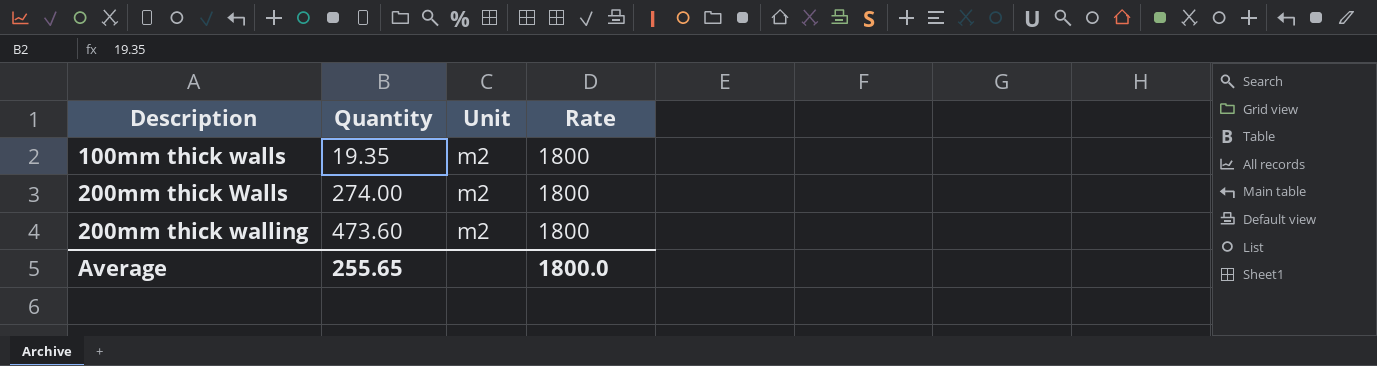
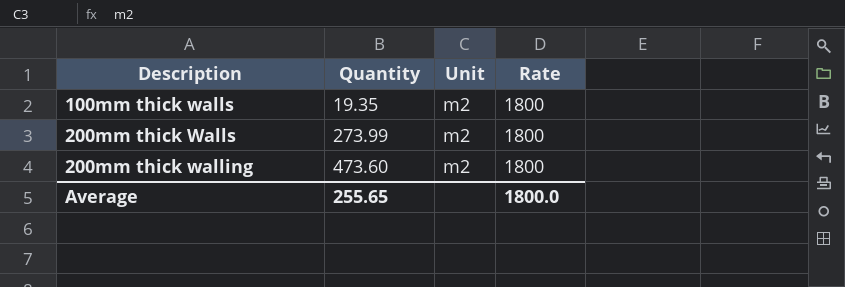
200mm thick Walls | Quantity: 274.00 -> 273.99

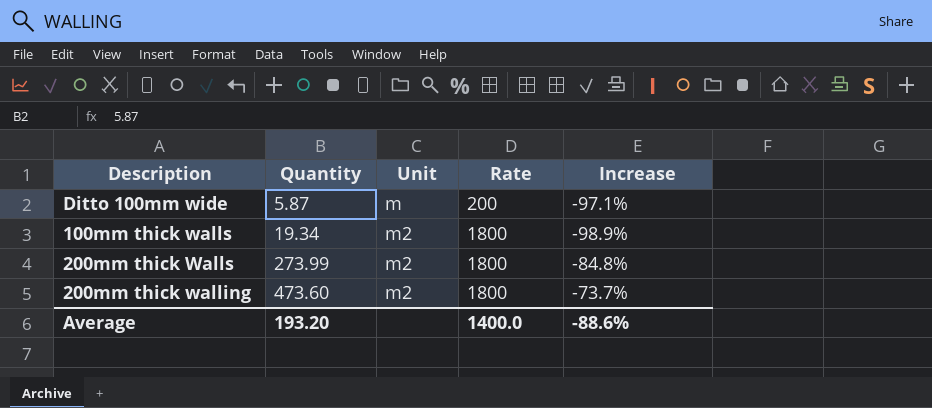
column Increase | formula: none -> ([Quantity] - [Rate]) / [Rate]
row Ditto 100mm wide: none -> 5.87 | m | 200 | -97.1%
100mm thick walls | Quantity: 19.35 -> 19.34
Average | Quantity: 255.65 -> 193.20
Average | Rate: 1800.0 -> 1400.0

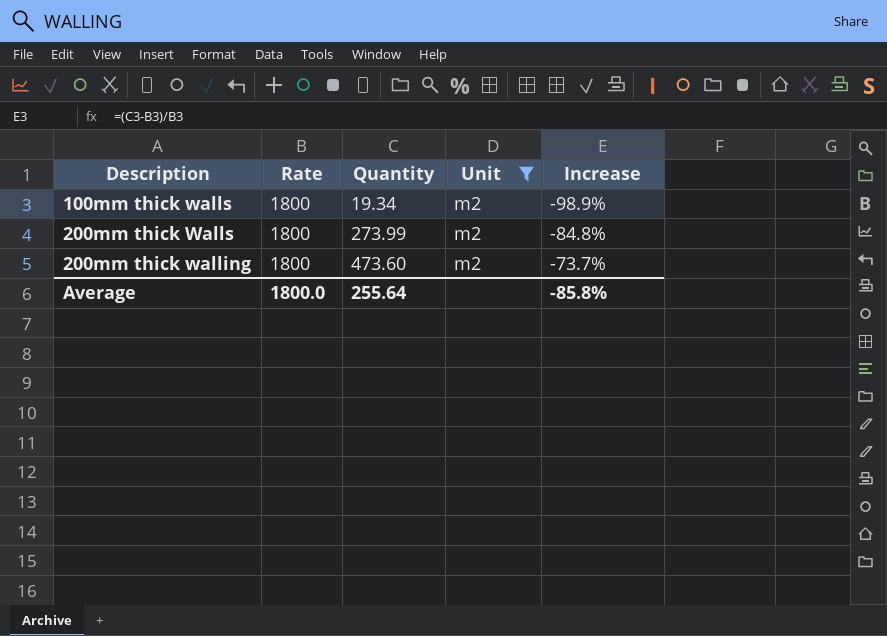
filter: none -> Unit = m2
column Rate | position: 4 -> 2
Average | Rate: 1400.0 -> 1800.0
Average | Quantity: 193.20 -> 255.64
Average | Increase: -88.6% -> -85.8%

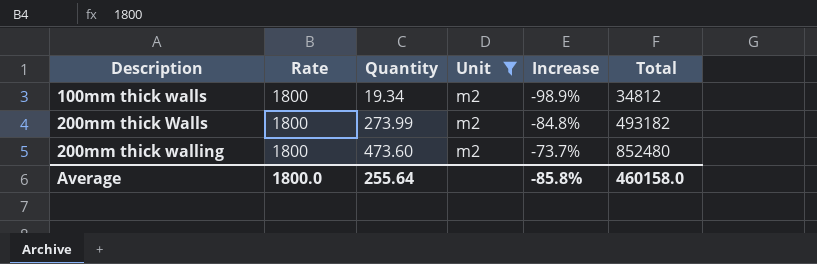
column Total | formula: none -> [Rate] * [Quantity]

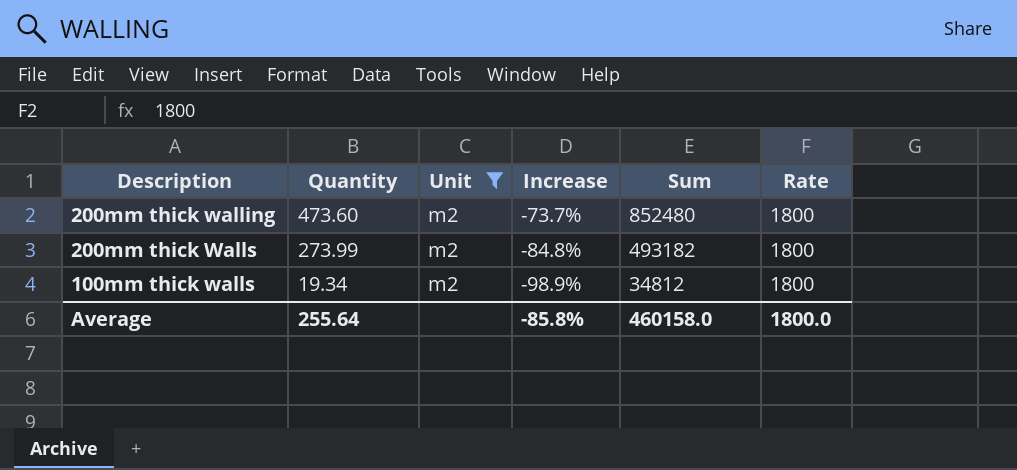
row order: Quantity ascending -> Quantity descending
column name: Total -> Sum
column Rate | position: 2 -> 6

